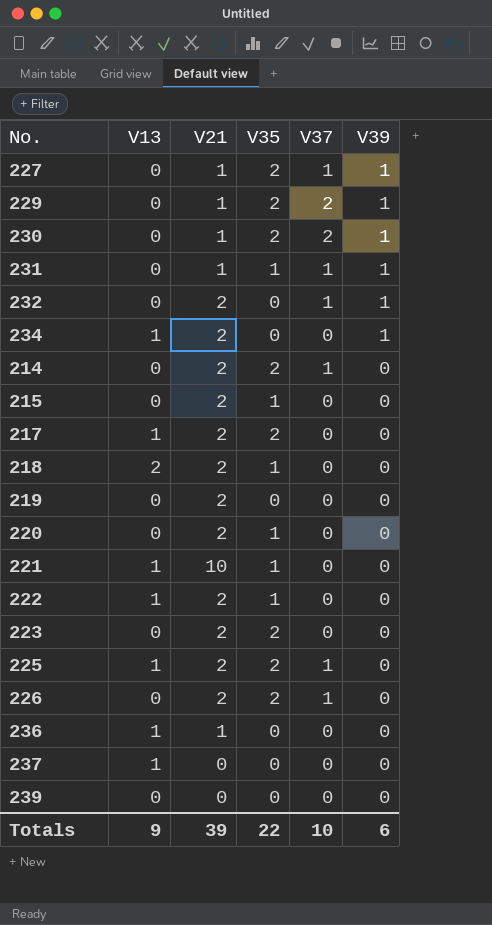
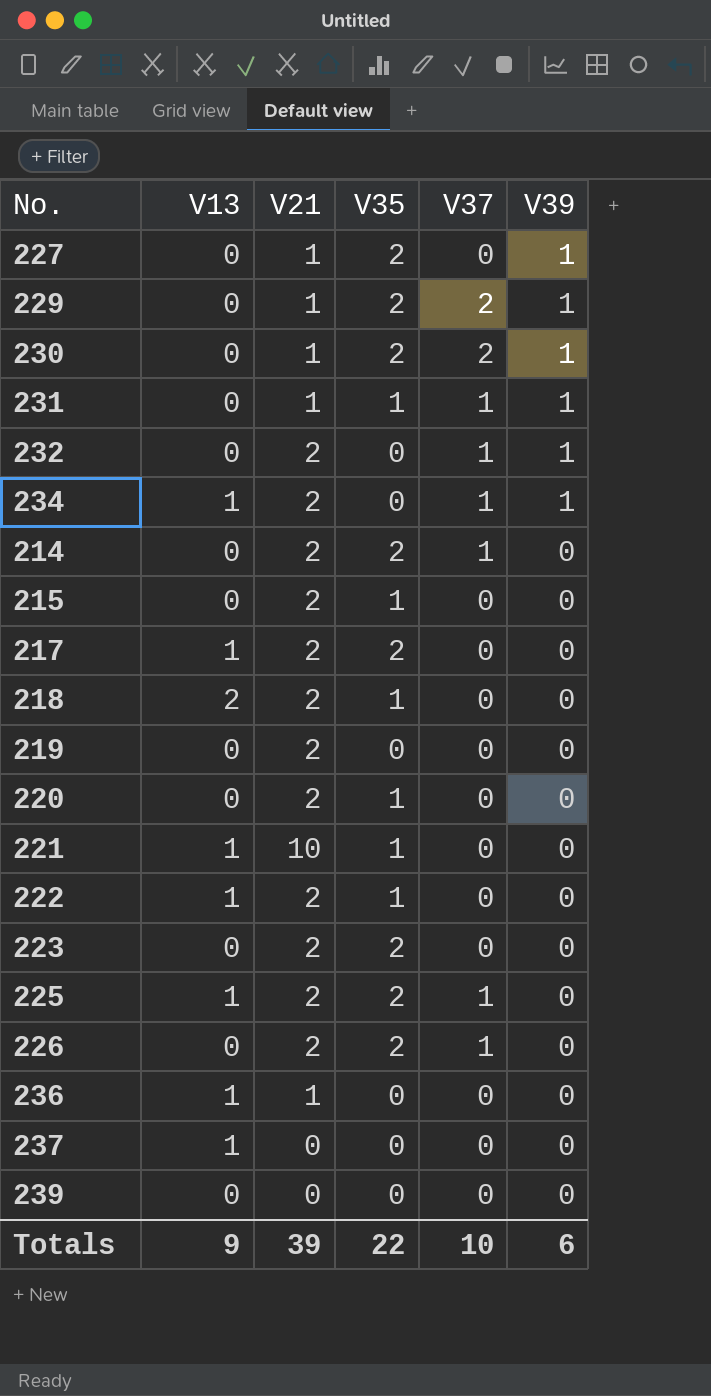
227 | V37: 1 -> 0
234 | V37: 0 -> 1

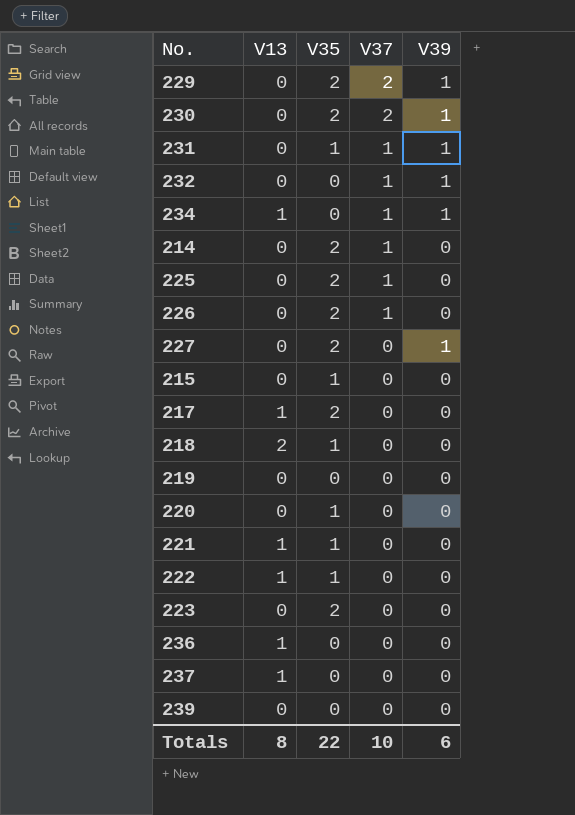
row order: V39 descending -> V37 descending
column V21 | position: 3 -> none
225 | V13: 1 -> 0
Totals | V13: 9 -> 8

